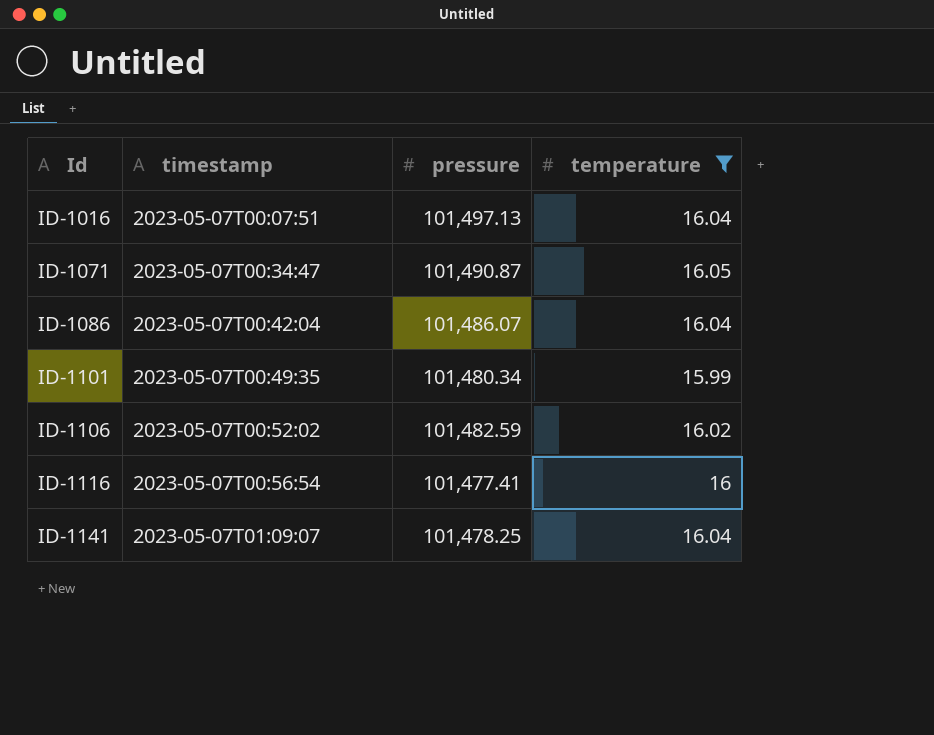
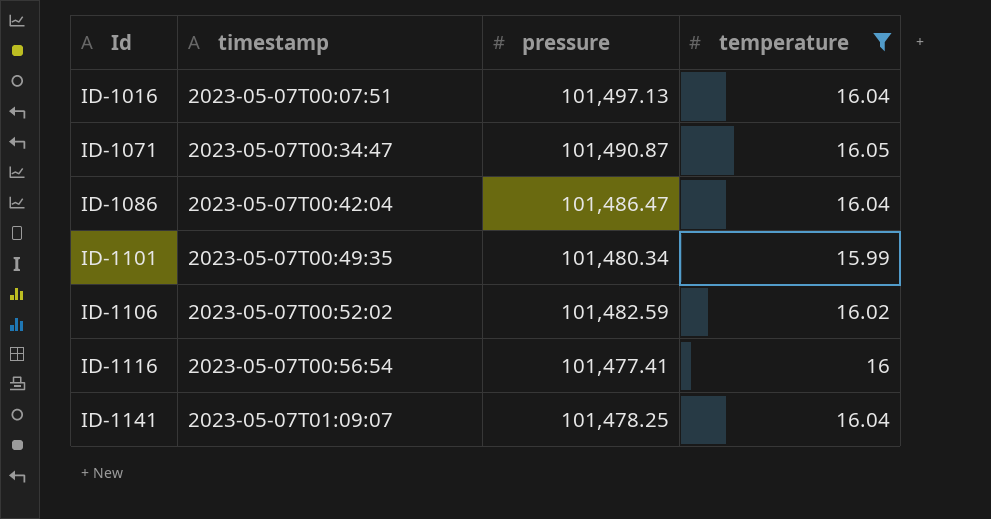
ID-1086 | pressure: 101,486.07 -> 101,486.47

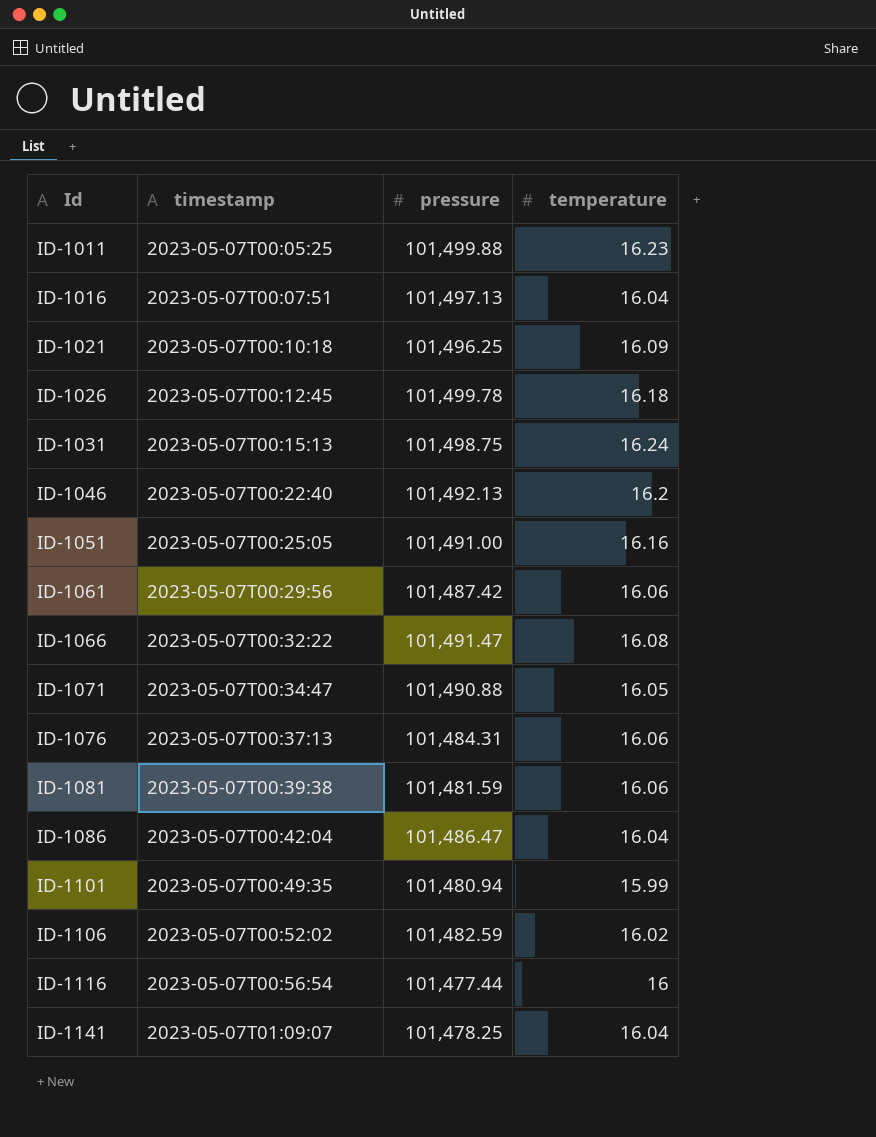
filter: temperature <= 16.05 -> none
ID-1071 | pressure: 101,490.87 -> 101,490.88
ID-1101 | pressure: 101,480.34 -> 101,480.94
ID-1116 | pressure: 101,477.41 -> 101,477.44

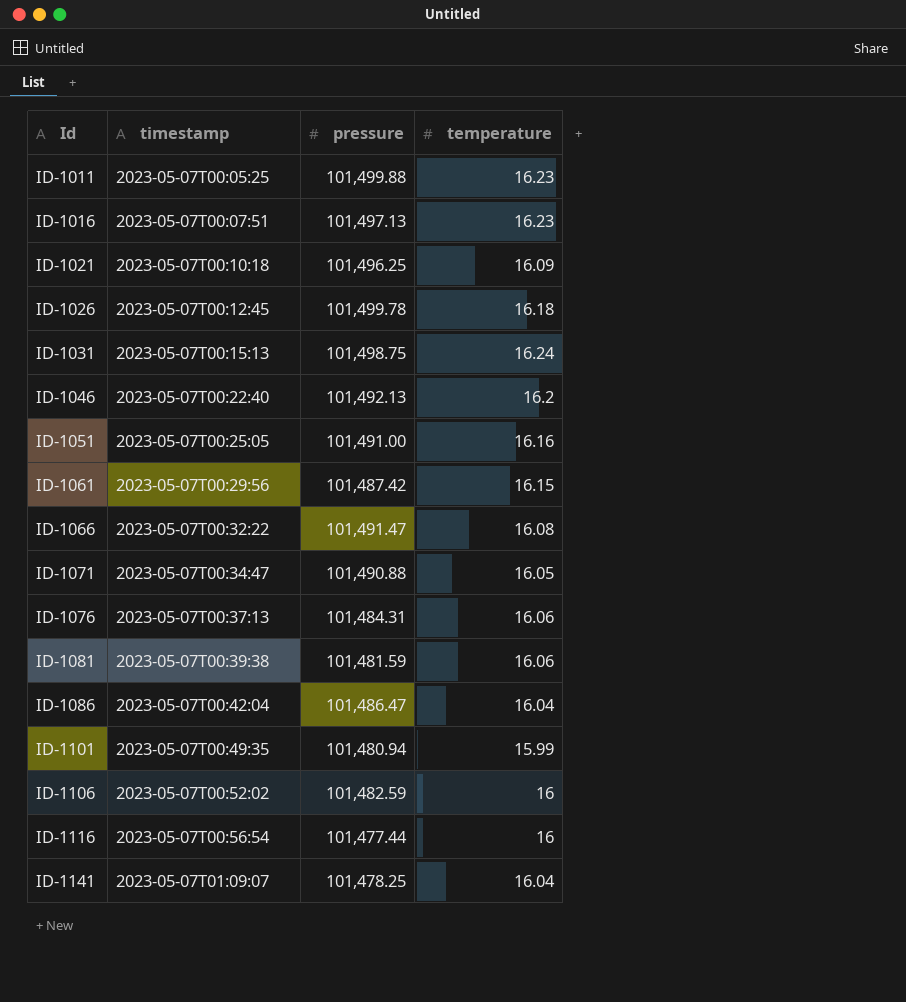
ID-1016 | temperature: 16.04 -> 16.23
ID-1061 | temperature: 16.06 -> 16.15
ID-1106 | temperature: 16.02 -> 16

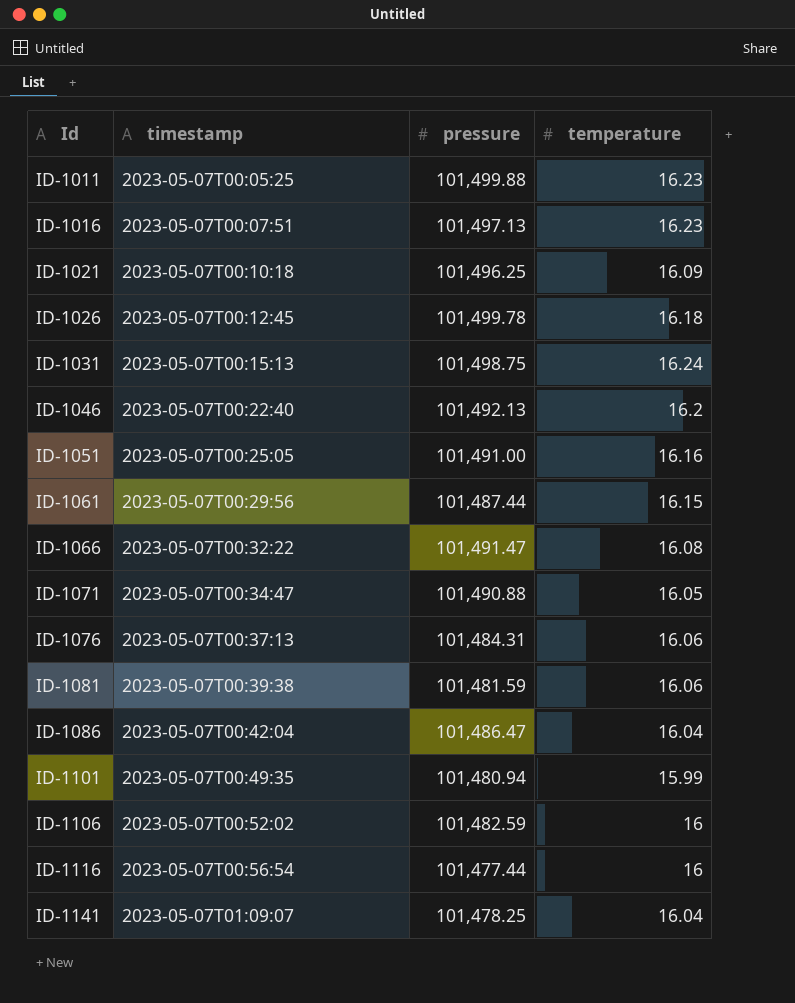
ID-1061 | pressure: 101,487.42 -> 101,487.44

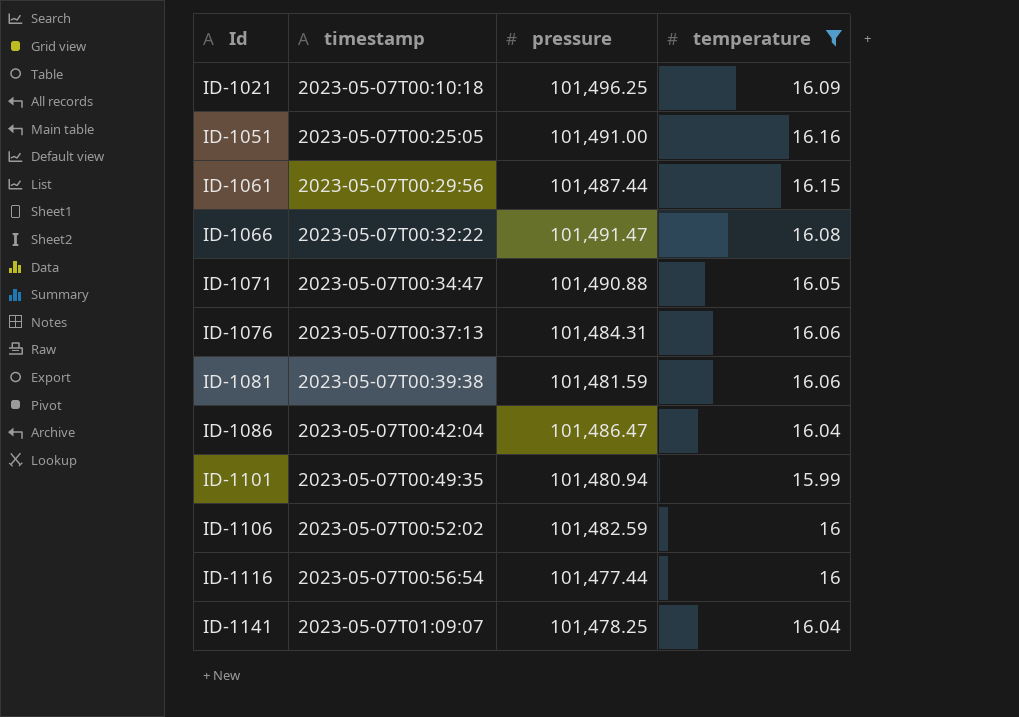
filter: none -> temperature <= 16.16

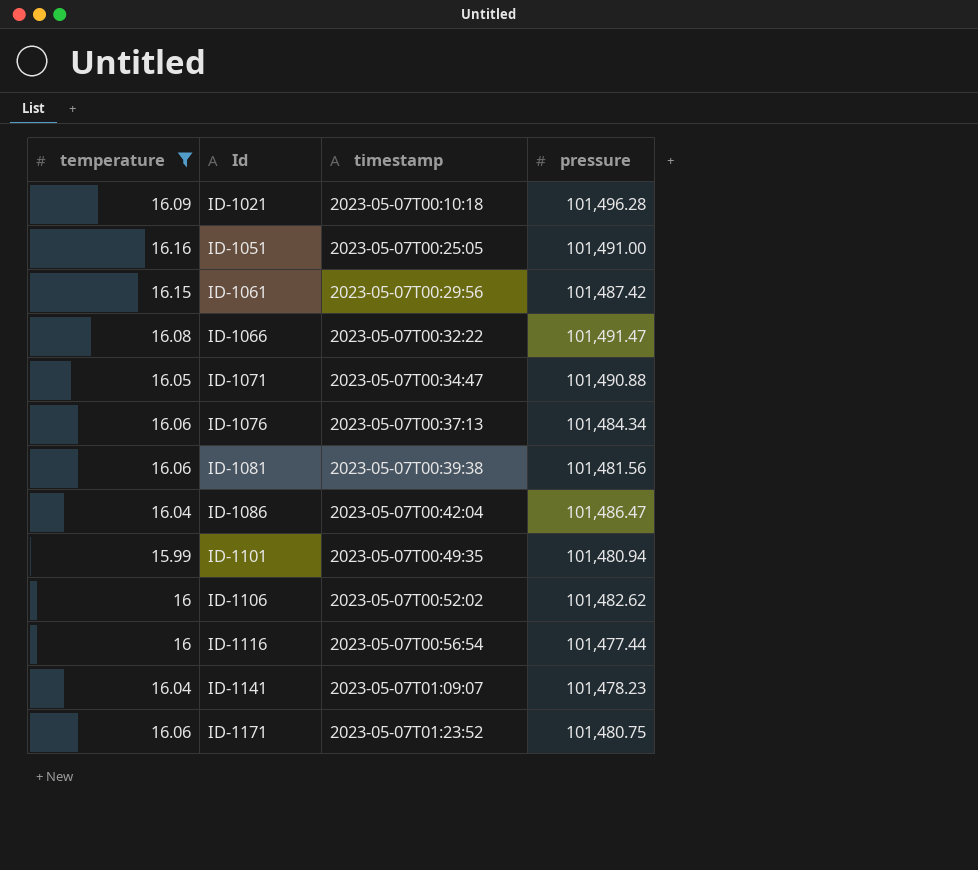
column temperature | position: 4 -> 1
ID-1021 | pressure: 101,496.25 -> 101,496.28
ID-1061 | pressure: 101,487.44 -> 101,487.42
ID-1076 | pressure: 101,484.31 -> 101,484.34
ID-1081 | pressure: 101,481.59 -> 101,481.56
ID-1106 | pressure: 101,482.59 -> 101,482.62
ID-1141 | pressure: 101,478.25 -> 101,478.23
row ID-1171: none -> 16.06 | 2023-05-07T01:23:52 | 101,480.75

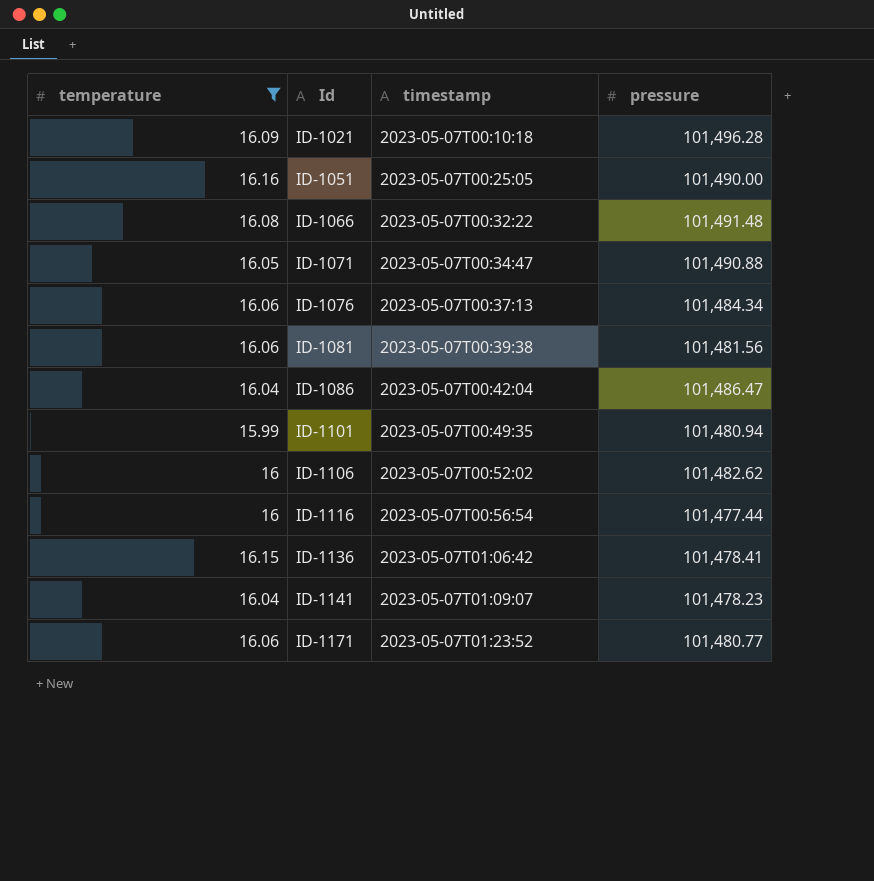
row ID-1061: 16.15 | 2023-05-07T00:29:56 | 101,487.42 -> none
ID-1051 | pressure: 101,491.00 -> 101,490.00
ID-1066 | pressure: 101,491.47 -> 101,491.48
row ID-1136: none -> 16.15 | 2023-05-07T01:06:42 | 101,478.41
ID-1171 | pressure: 101,480.75 -> 101,480.77

